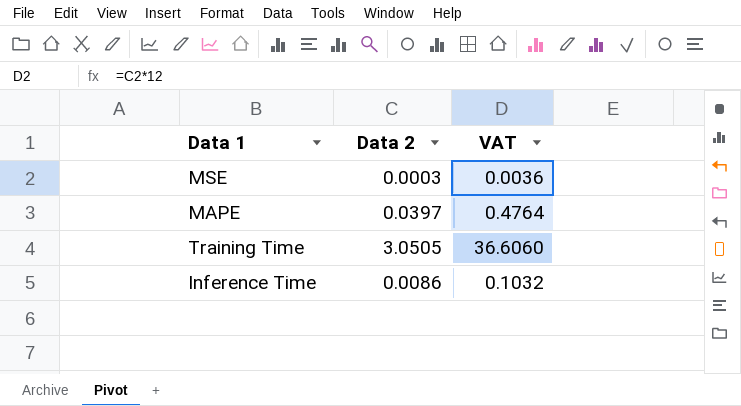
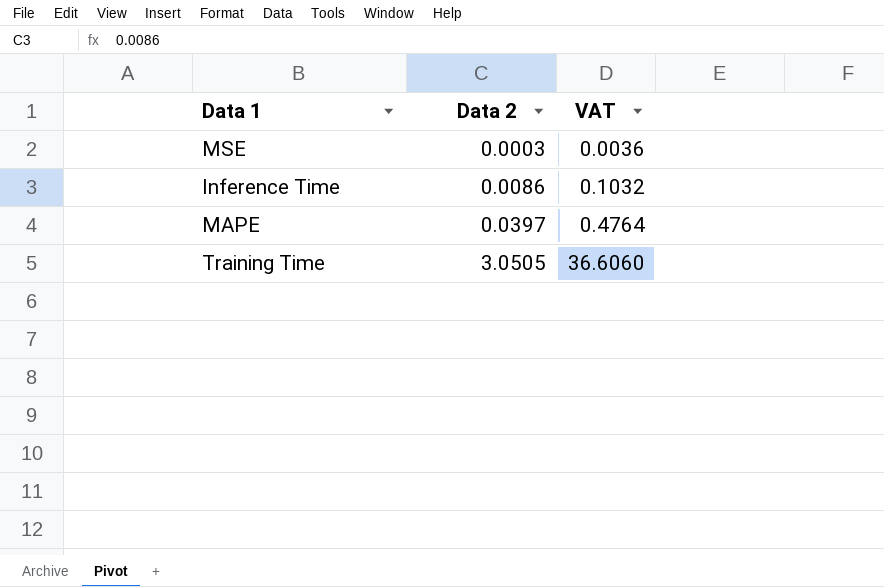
row order: none -> Data 2 ascending

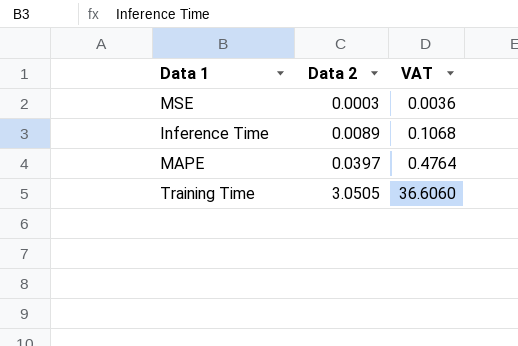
Inference Time | Data 2: 0.0086 -> 0.0089
Inference Time | VAT: 0.1032 -> 0.1068

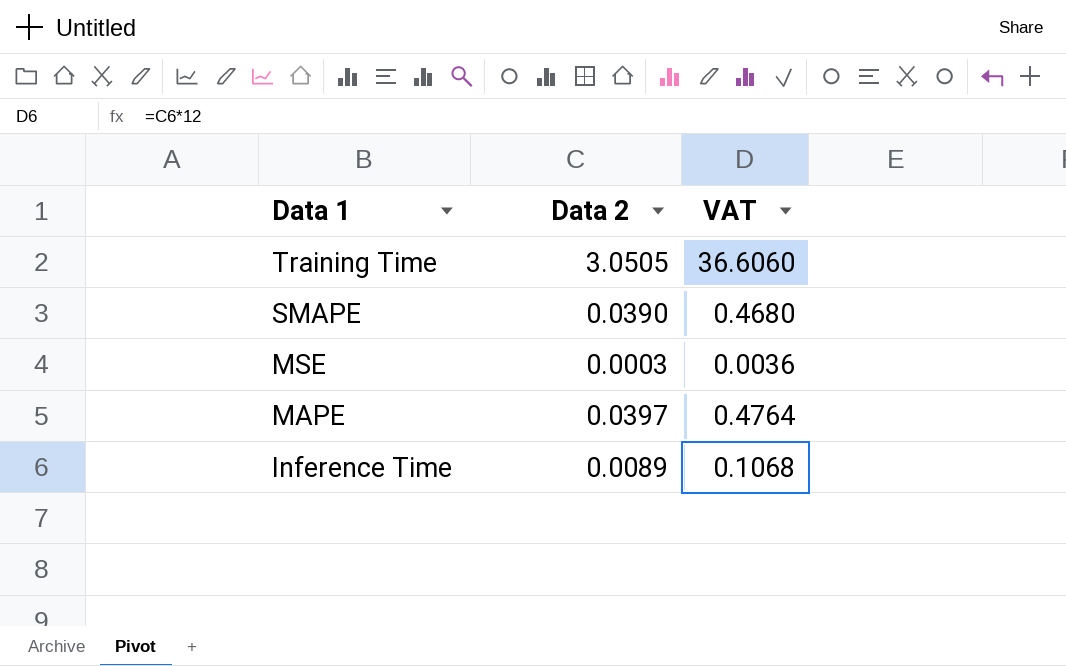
row order: Data 2 ascending -> Data 1 descending
row SMAPE: none -> 0.0390 | 0.4680

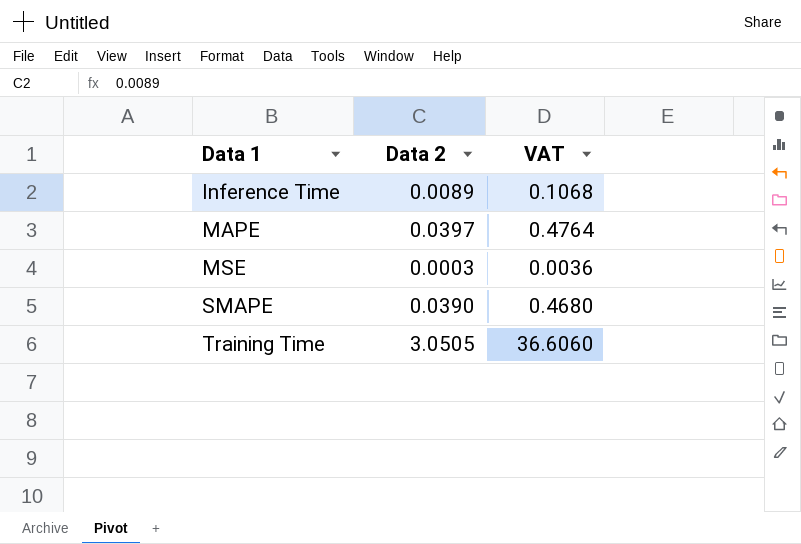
row order: Data 1 descending -> Data 1 ascending

